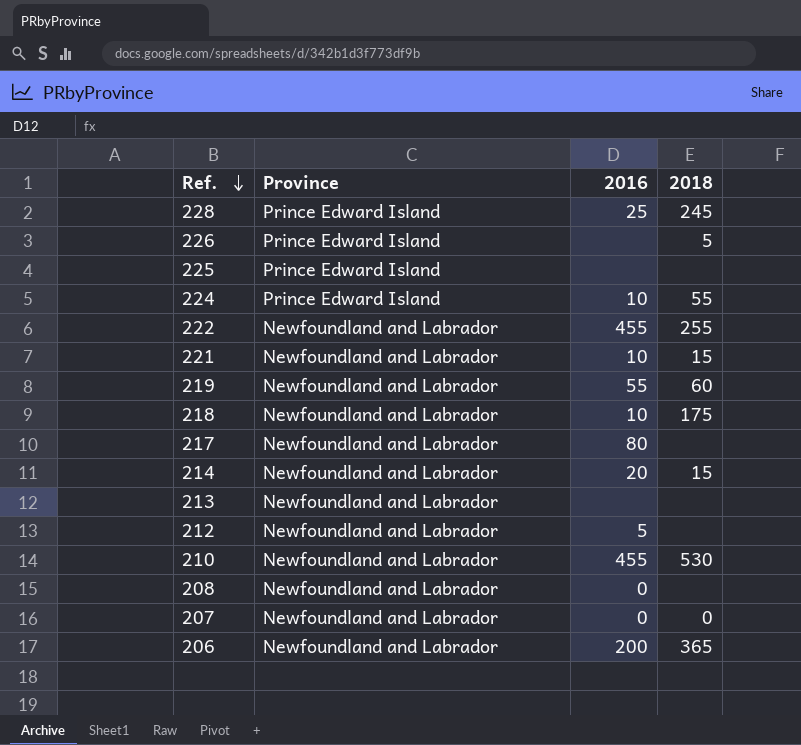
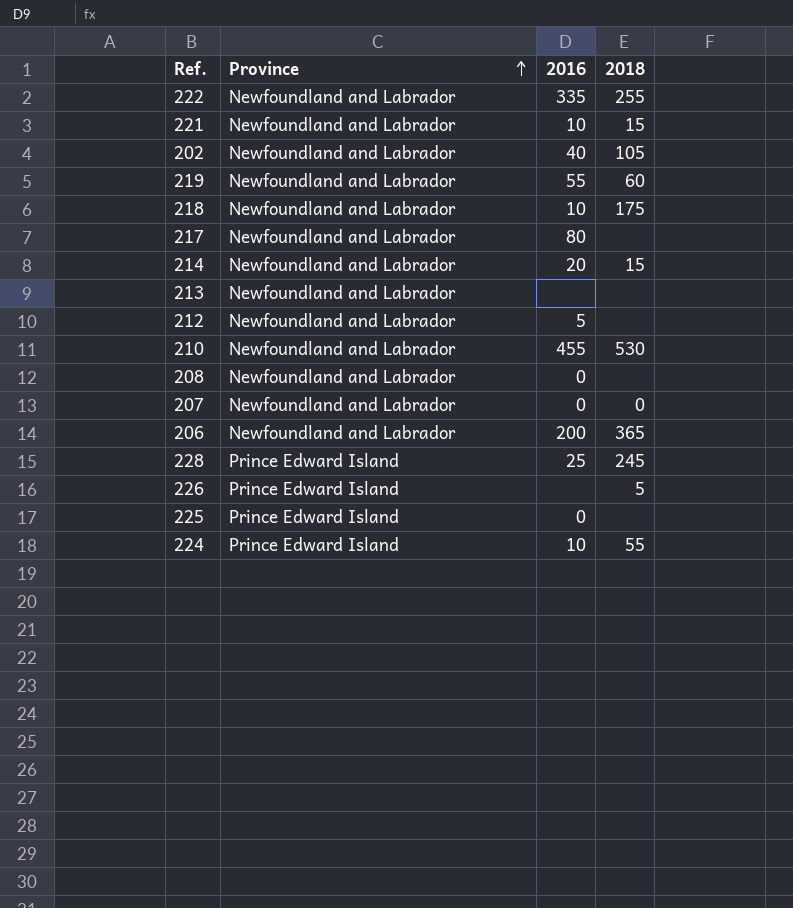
row order: Ref. descending -> Province ascending
222 | 2016: 455 -> 335
row 202: none -> Newfoundland and Labrador | 40 | 105
225 | 2016: none -> 0

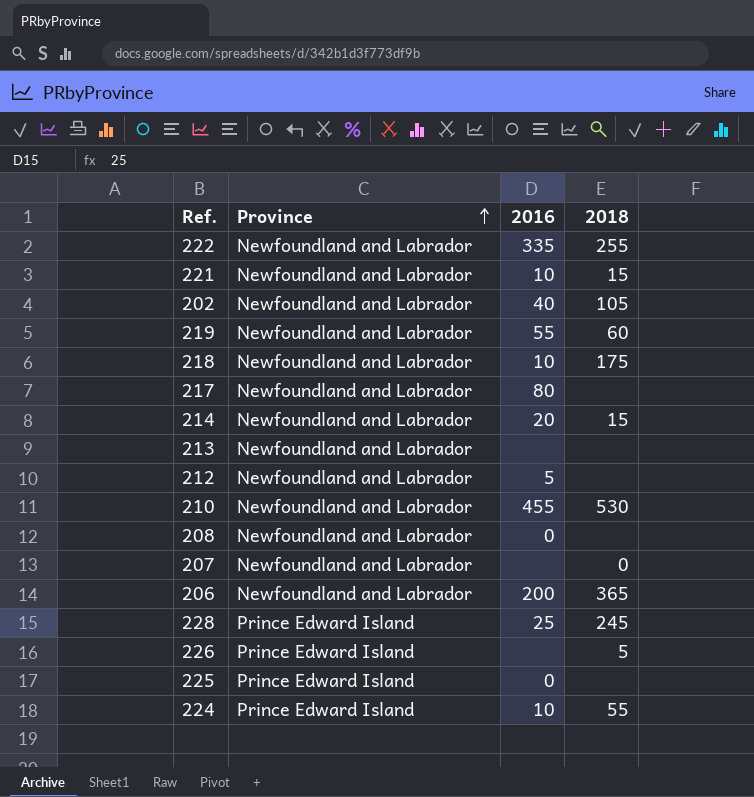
207 | 2016: 0 -> none

